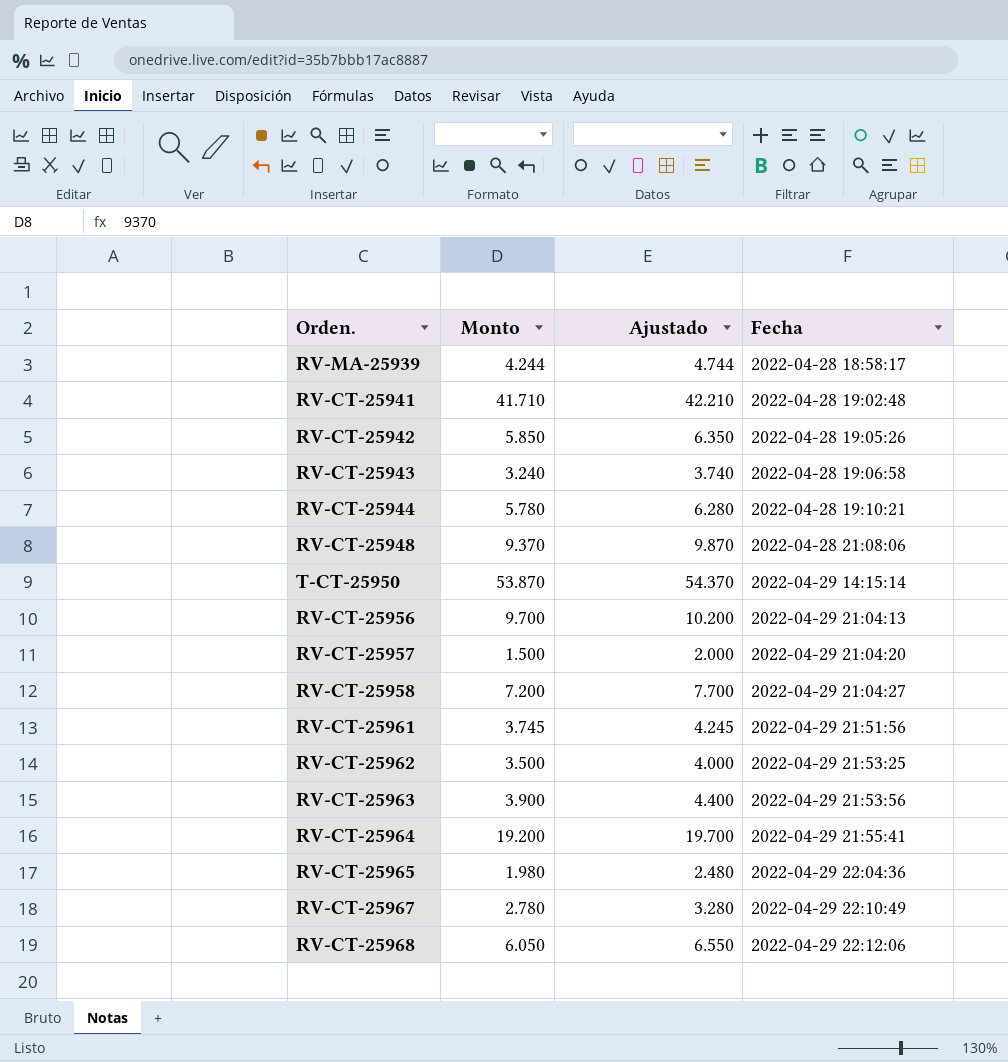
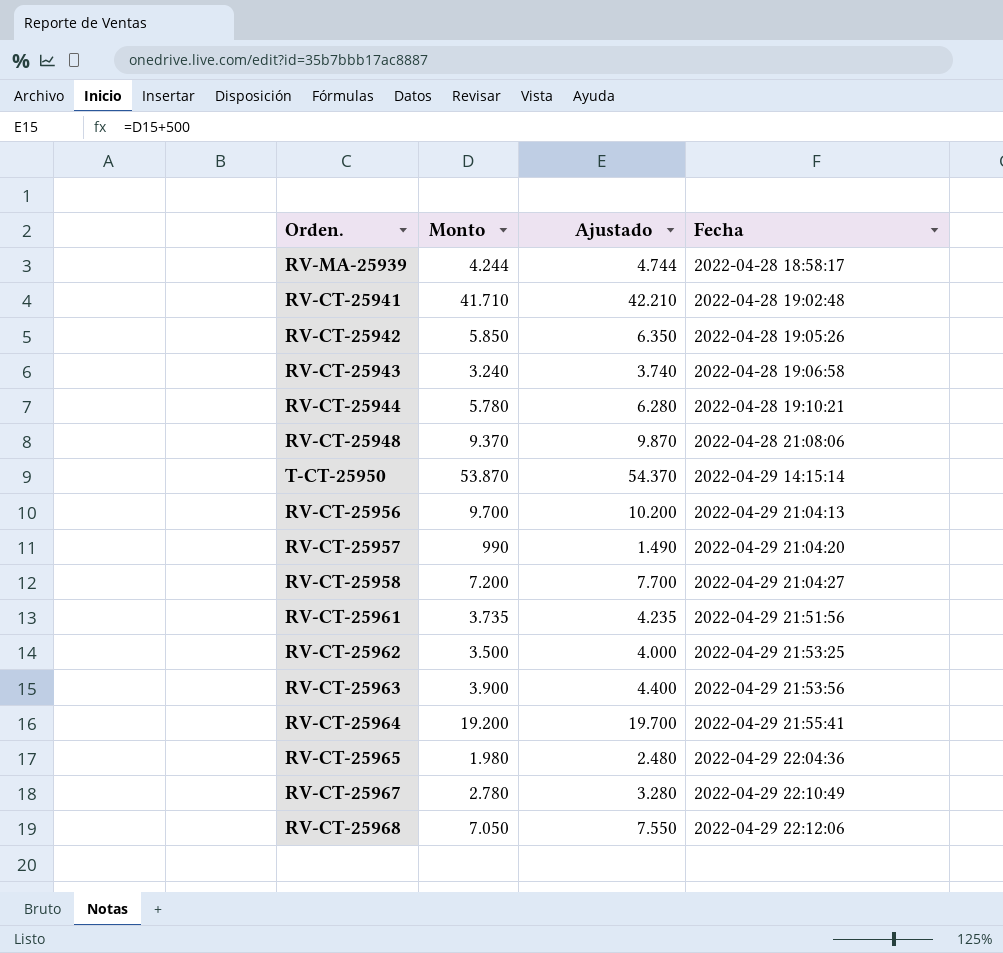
RV-CT-25957 | Monto: 1.500 -> 990
RV-CT-25957 | Ajustado: 2.000 -> 1.490
RV-CT-25961 | Monto: 3.745 -> 3.735
RV-CT-25961 | Ajustado: 4.245 -> 4.235
RV-CT-25968 | Monto: 6.050 -> 7.050
RV-CT-25968 | Ajustado: 6.550 -> 7.550

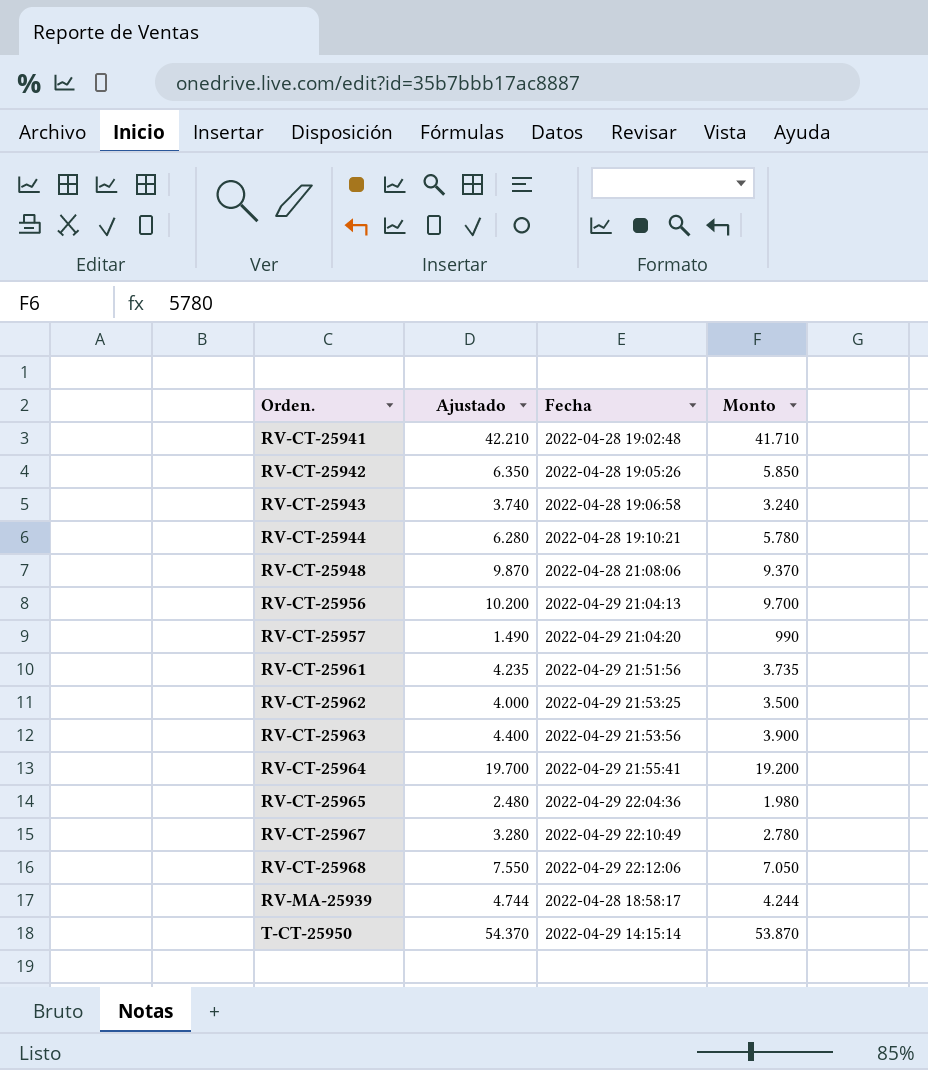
row order: Fecha ascending -> Orden. ascending
column Monto | position: 2 -> 4
row RV-CT-25958: 7.200 | 7.700 | 2022-04-29 21:04:27 -> none

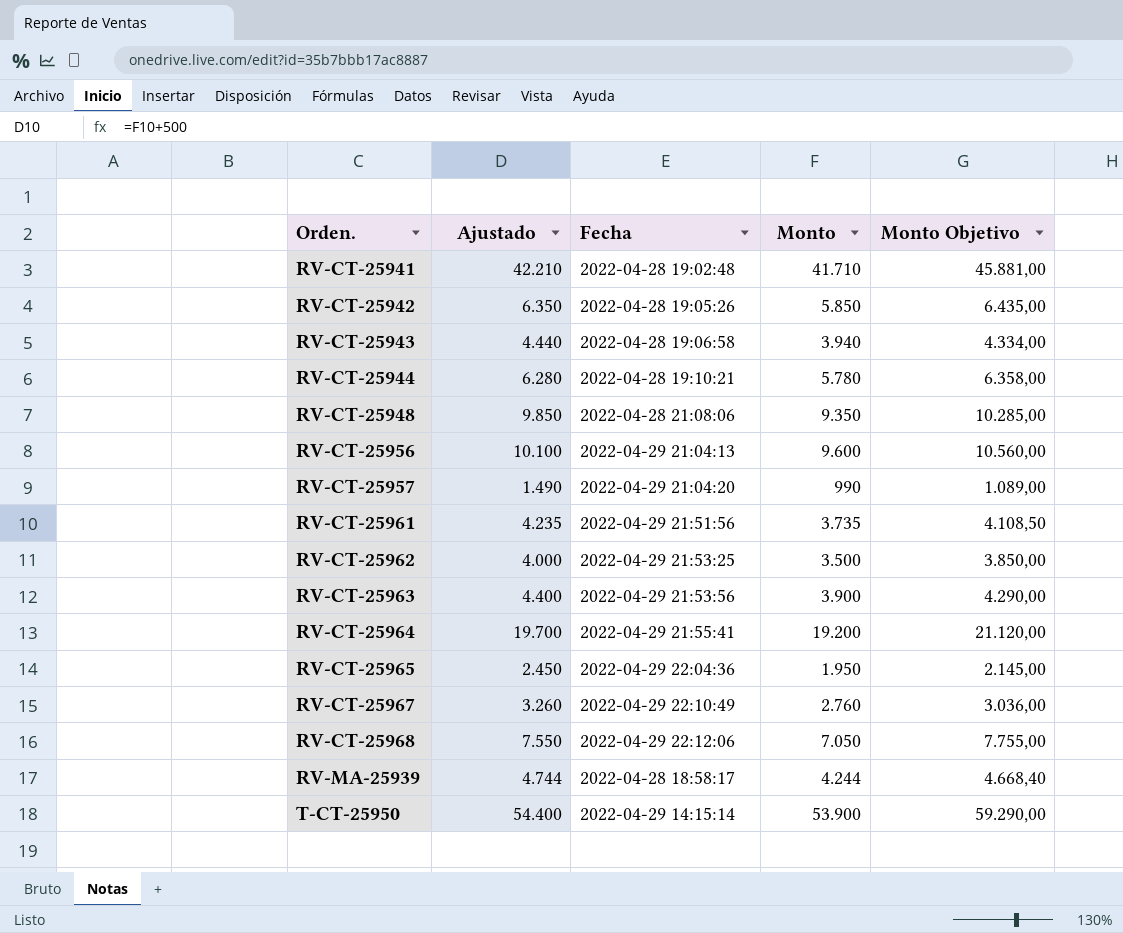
column Monto Objetivo | formula: none -> [Monto] * 1,1
RV-CT-25943 | Ajustado: 3.740 -> 4.440
RV-CT-25943 | Monto: 3.240 -> 3.940
RV-CT-25948 | Ajustado: 9.870 -> 9.850
RV-CT-25948 | Monto: 9.370 -> 9.350
RV-CT-25956 | Ajustado: 10.200 -> 10.100
RV-CT-25956 | Monto: 9.700 -> 9.600
RV-CT-25965 | Ajustado: 2.480 -> 2.450
RV-CT-25965 | Monto: 1.980 -> 1.950
RV-CT-25967 | Ajustado: 3.280 -> 3.260
RV-CT-25967 | Monto: 2.780 -> 2.760
T-CT-25950 | Ajustado: 54.370 -> 54.400
T-CT-25950 | Monto: 53.870 -> 53.900

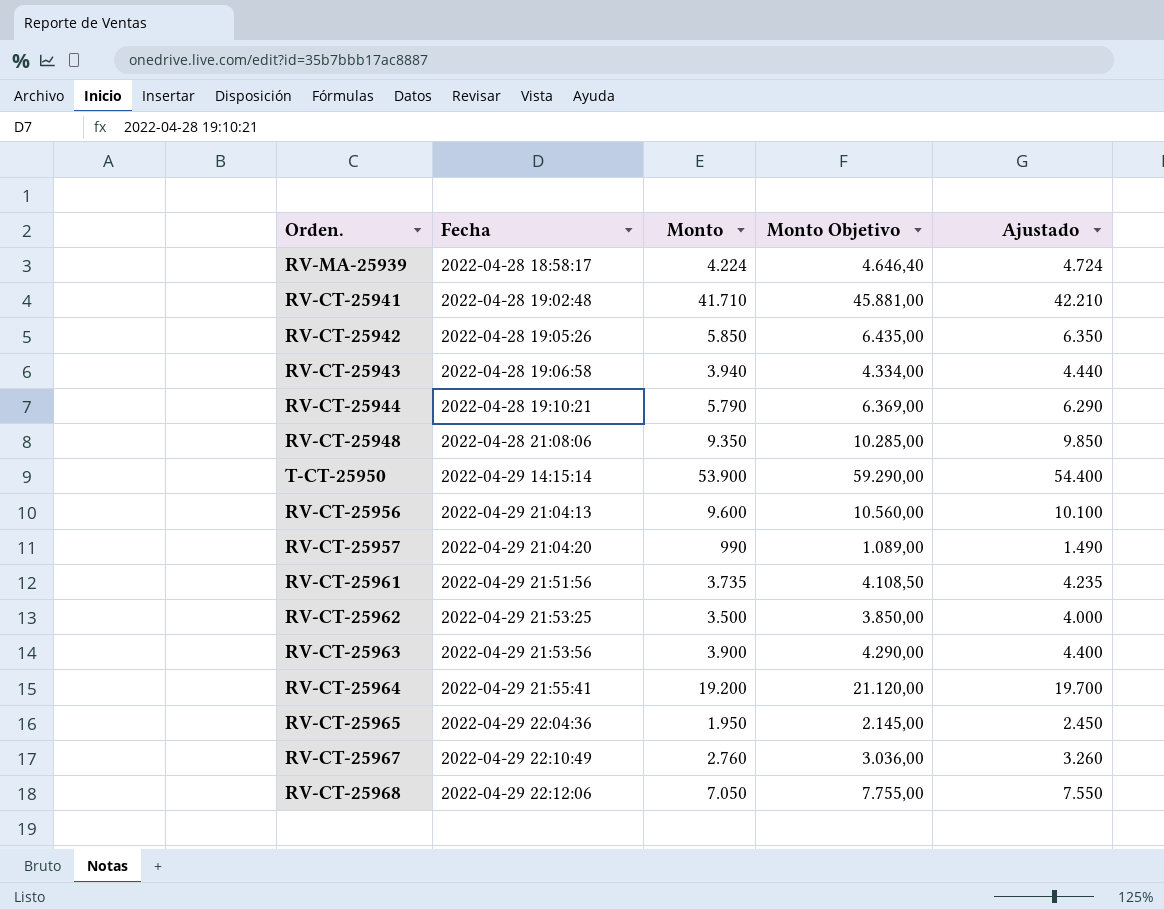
row order: Orden. ascending -> Fecha ascending
column Ajustado | position: 2 -> 5
RV-MA-25939 | Monto: 4.244 -> 4.224
RV-MA-25939 | Monto Objetivo: 4.668,40 -> 4.646,40
RV-MA-25939 | Ajustado: 4.744 -> 4.724
RV-CT-25944 | Monto: 5.780 -> 5.790
RV-CT-25944 | Monto Objetivo: 6.358,00 -> 6.369,00
RV-CT-25944 | Ajustado: 6.280 -> 6.290

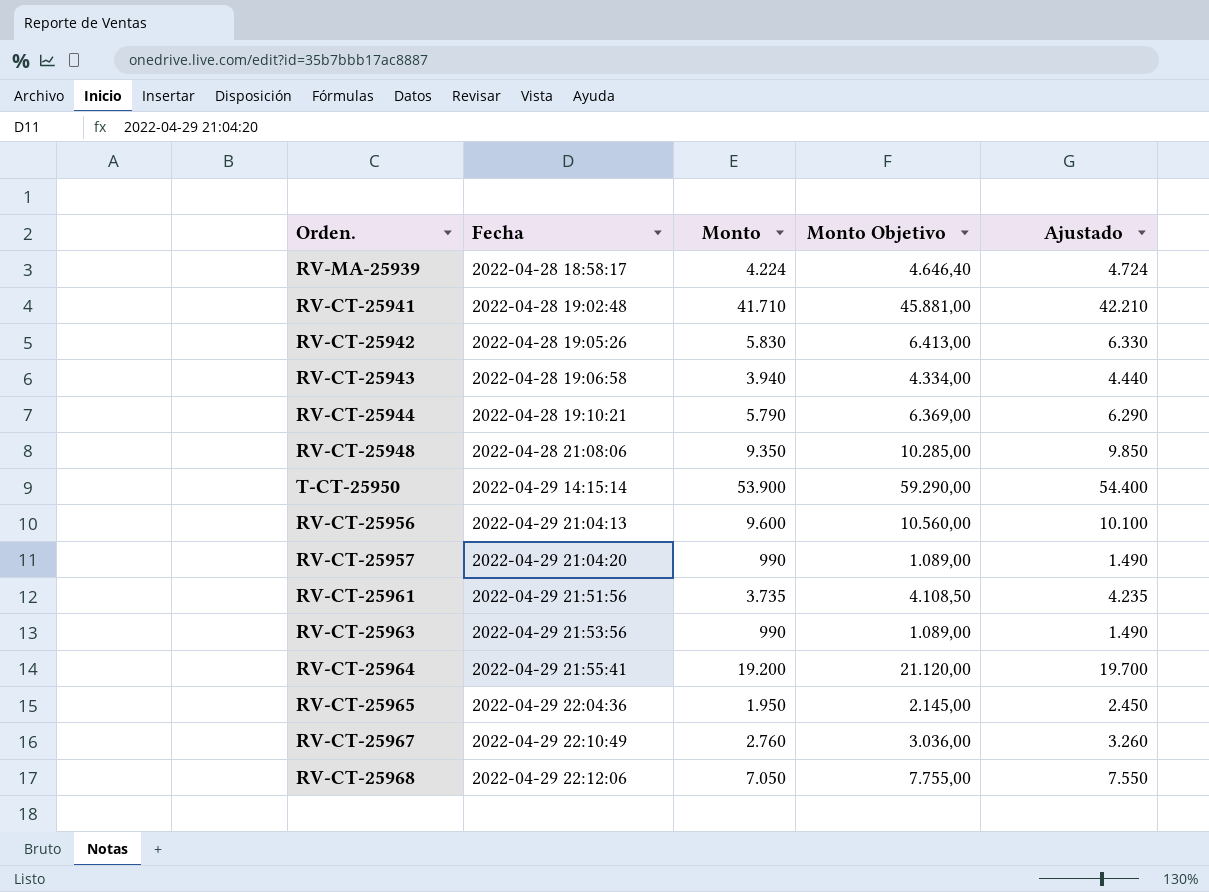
row RV-CT-25962: 2022-04-29 21:53:25 | 3.500 | 3.850,00 | 4.000 -> none
RV-CT-25942 | Monto: 5.850 -> 5.830
RV-CT-25942 | Monto Objetivo: 6.435,00 -> 6.413,00
RV-CT-25942 | Ajustado: 6.350 -> 6.330
RV-CT-25963 | Monto: 3.900 -> 990
RV-CT-25963 | Monto Objetivo: 4.290,00 -> 1.089,00
RV-CT-25963 | Ajustado: 4.400 -> 1.490

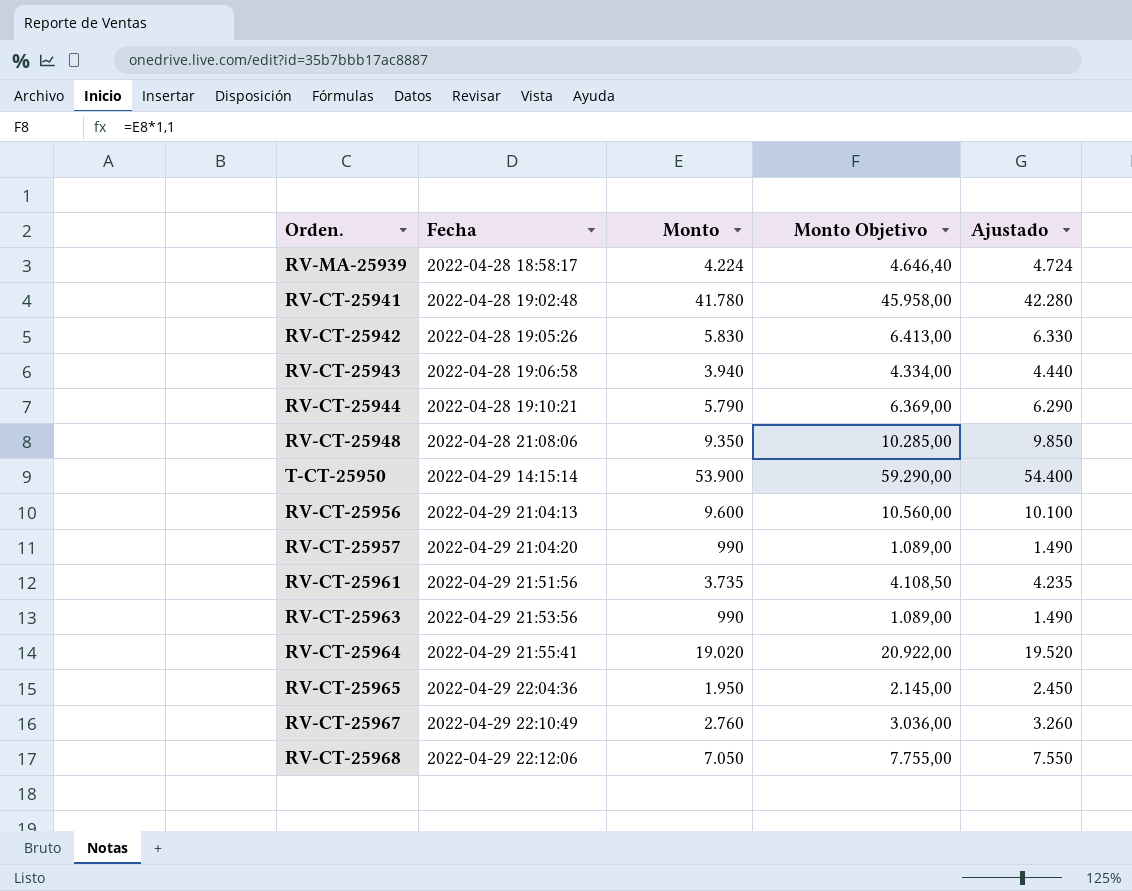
RV-CT-25941 | Monto: 41.710 -> 41.780
RV-CT-25941 | Monto Objetivo: 45.881,00 -> 45.958,00
RV-CT-25941 | Ajustado: 42.210 -> 42.280
RV-CT-25964 | Monto: 19.200 -> 19.020
RV-CT-25964 | Monto Objetivo: 21.120,00 -> 20.922,00
RV-CT-25964 | Ajustado: 19.700 -> 19.520

